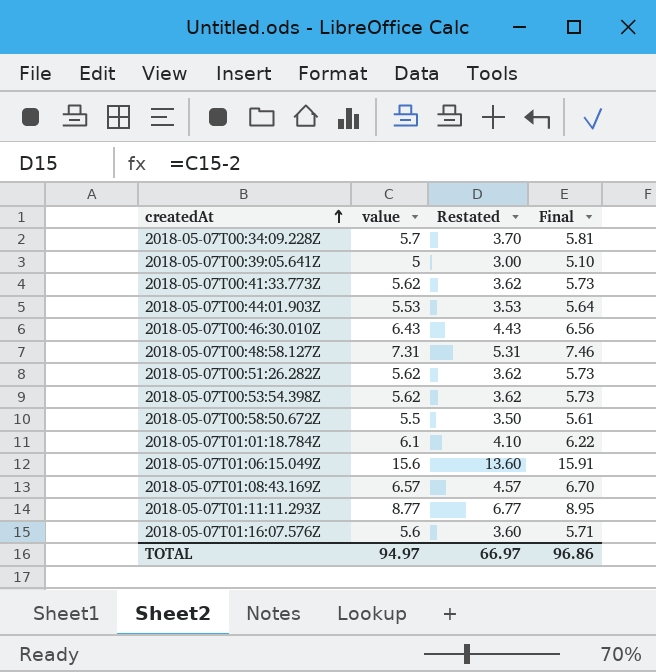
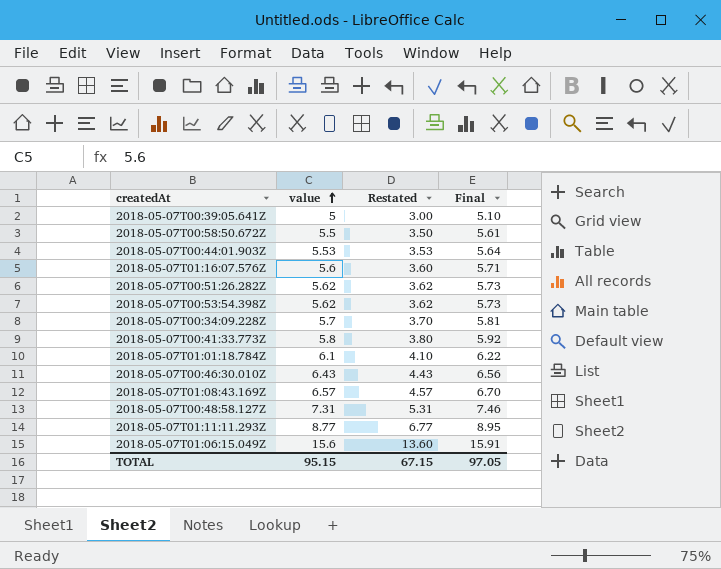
row order: createdAt ascending -> value ascending
2018-05-07T00:41:33.773Z | value: 5.62 -> 5.8
2018-05-07T00:41:33.773Z | Restated: 3.62 -> 3.80
2018-05-07T00:41:33.773Z | Final: 5.73 -> 5.92
TOTAL | value: 94.97 -> 95.15
TOTAL | Restated: 66.97 -> 67.15
TOTAL | Final: 96.86 -> 97.05

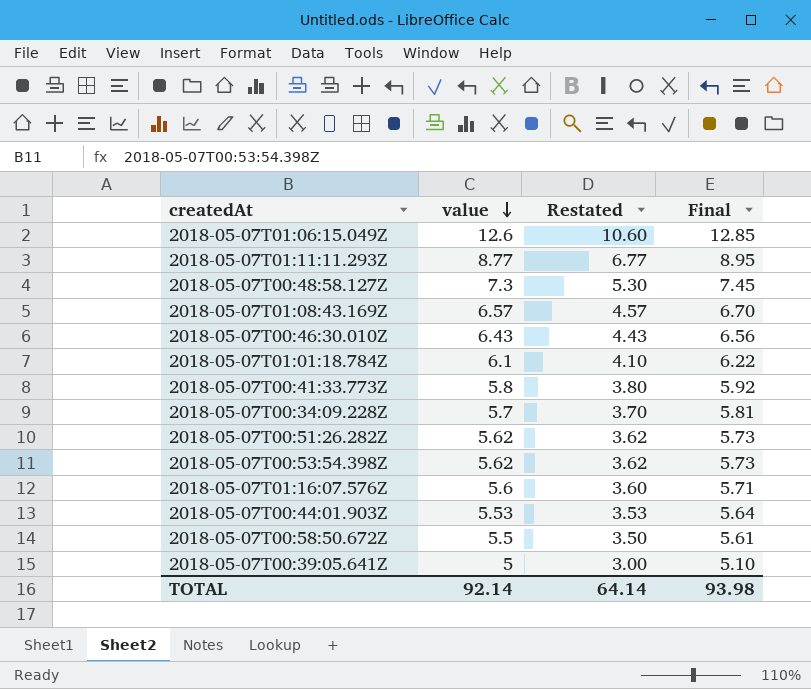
row order: value ascending -> value descending
2018-05-07T01:06:15.049Z | value: 15.6 -> 12.6
2018-05-07T01:06:15.049Z | Restated: 13.60 -> 10.60
2018-05-07T01:06:15.049Z | Final: 15.91 -> 12.85
2018-05-07T00:48:58.127Z | value: 7.31 -> 7.3
2018-05-07T00:48:58.127Z | Restated: 5.31 -> 5.30
2018-05-07T00:48:58.127Z | Final: 7.46 -> 7.45
TOTAL | value: 95.15 -> 92.14
TOTAL | Restated: 67.15 -> 64.14
TOTAL | Final: 97.05 -> 93.98

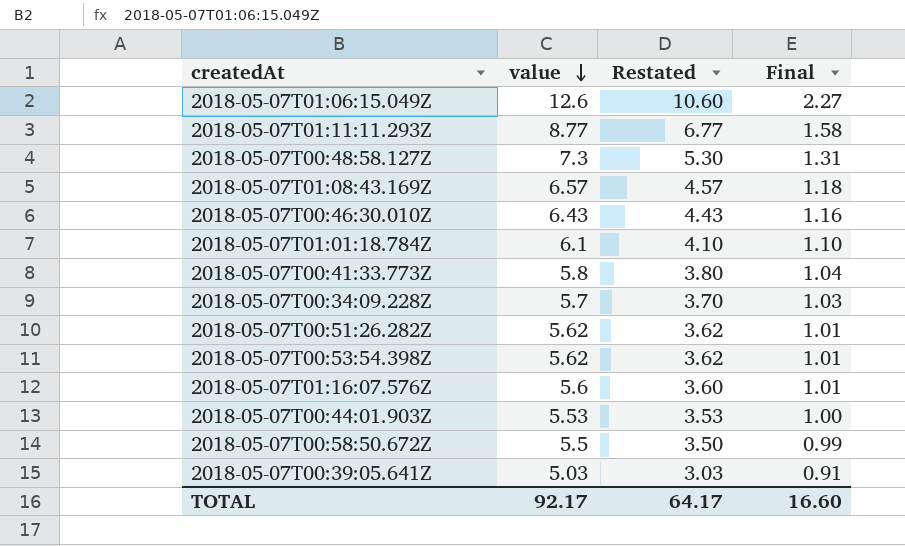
column Final | formula: [value] * 1.02 -> [value] * 0.18
2018-05-07T00:39:05.641Z | value: 5 -> 5.03
2018-05-07T00:39:05.641Z | Restated: 3.00 -> 3.03
TOTAL | value: 92.14 -> 92.17
TOTAL | Restated: 64.14 -> 64.17
TOTAL | Final: 93.98 -> 16.60

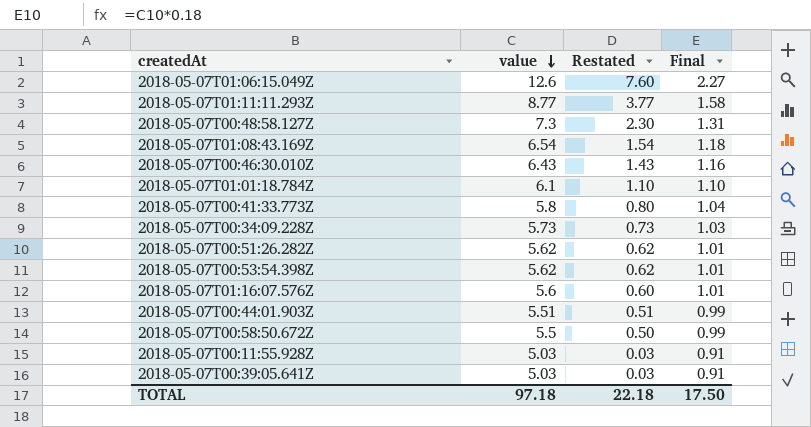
column Restated | formula: [value] - 2 -> [value] - 5
2018-05-07T01:08:43.169Z | value: 6.57 -> 6.54
2018-05-07T00:34:09.228Z | value: 5.7 -> 5.73
2018-05-07T00:44:01.903Z | value: 5.53 -> 5.51
2018-05-07T00:44:01.903Z | Final: 1.00 -> 0.99
row 2018-05-07T00:11:55.928Z: none -> 5.03 | 0.03 | 0.91
TOTAL | value: 92.17 -> 97.18
TOTAL | Restated: 64.17 -> 22.18
TOTAL | Final: 16.60 -> 17.50

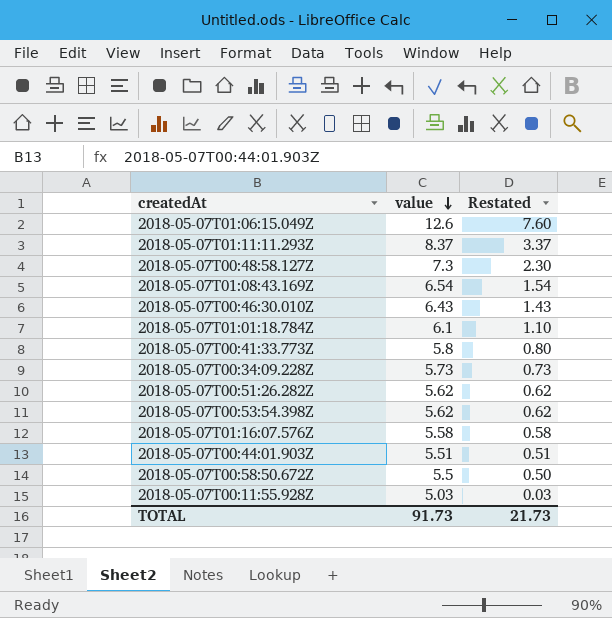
column Final | formula: [value] * 0.18 -> none
row 2018-05-07T00:39:05.641Z: 5.03 | 0.03 | 0.91 -> none
2018-05-07T01:11:11.293Z | value: 8.77 -> 8.37
2018-05-07T01:11:11.293Z | Restated: 3.77 -> 3.37
2018-05-07T01:16:07.576Z | value: 5.6 -> 5.58
2018-05-07T01:16:07.576Z | Restated: 0.60 -> 0.58
TOTAL | value: 97.18 -> 91.73
TOTAL | Restated: 22.18 -> 21.73

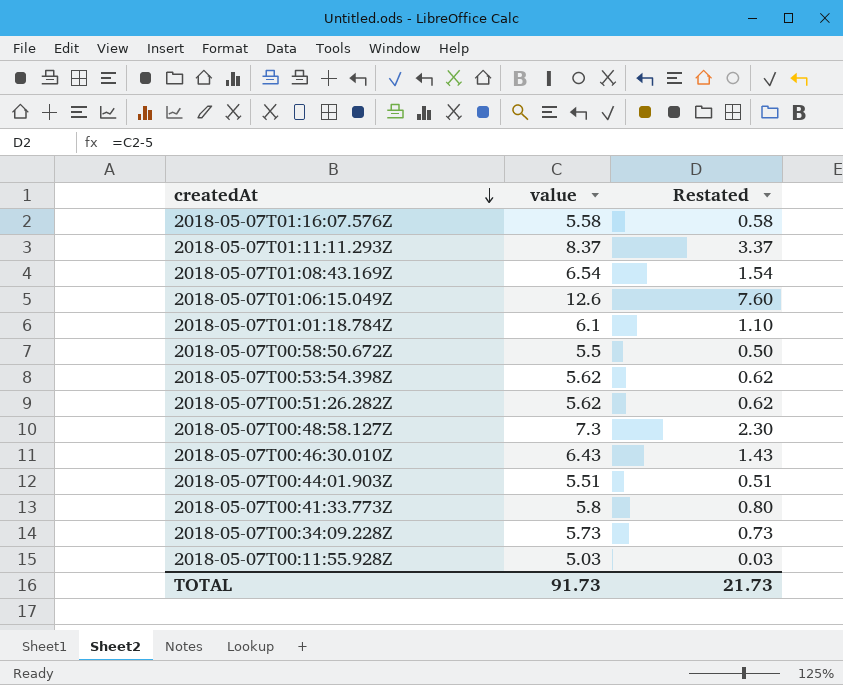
row order: value descending -> createdAt descending

